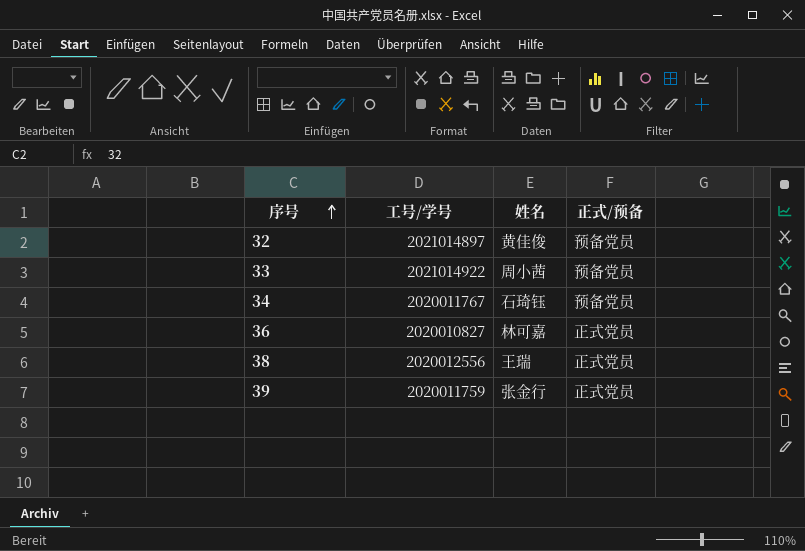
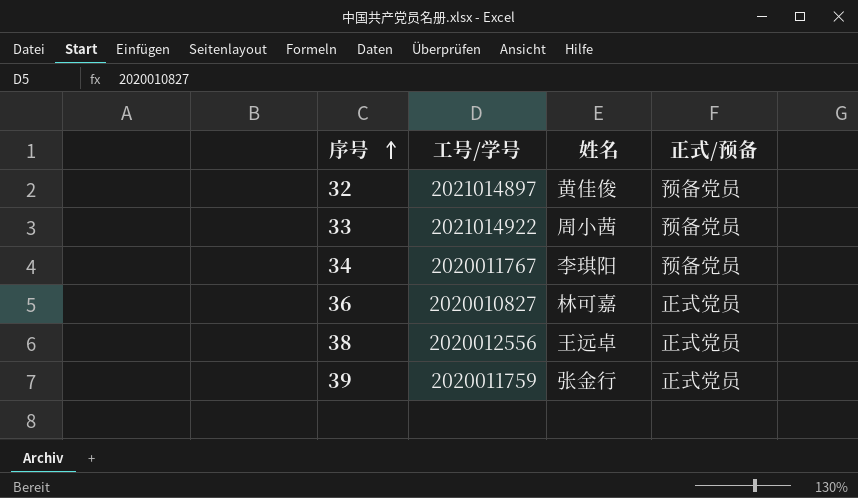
34 | 姓名: 石琦钰 -> 李琪阳
38 | 姓名: 王瑞 -> 王远卓

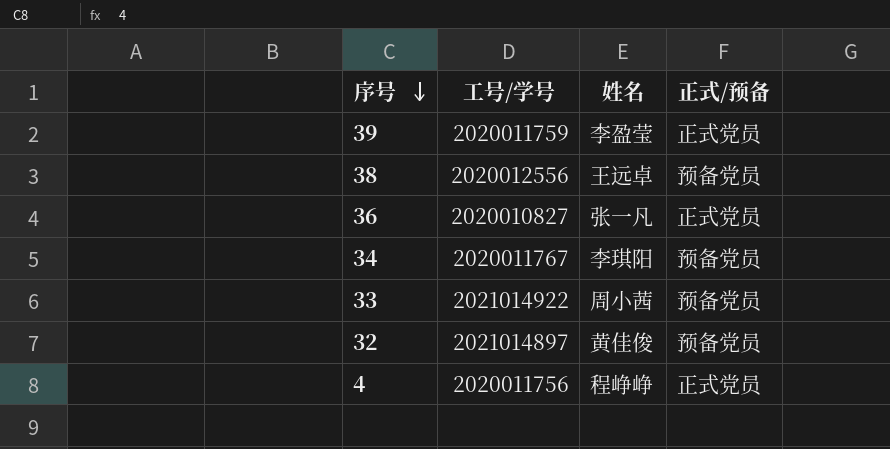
row order: 序号 ascending -> 序号 descending
39 | 姓名: 张金行 -> 李盈莹
38 | 正式/预备: 正式党员 -> 预备党员
36 | 姓名: 林可嘉 -> 张一凡
row 4: none -> 2020011756 | 程峥峥 | 正式党员

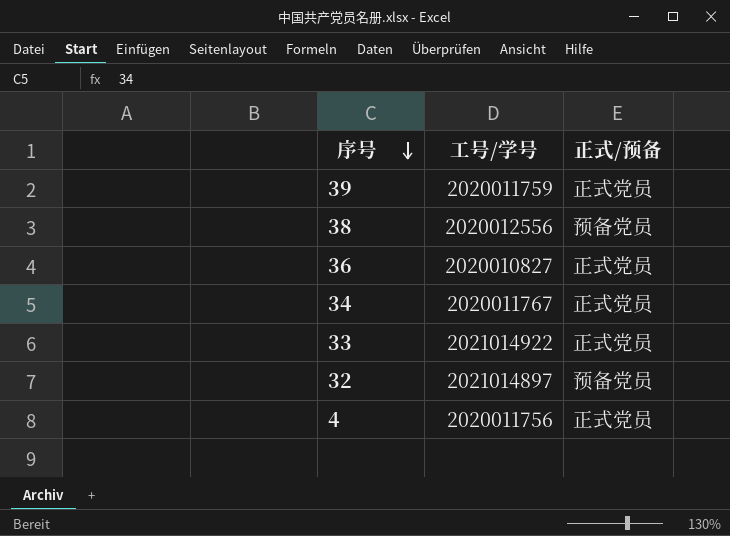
column 姓名 | position: 3 -> none
34 | 正式/预备: 预备党员 -> 正式党员
33 | 正式/预备: 预备党员 -> 正式党员

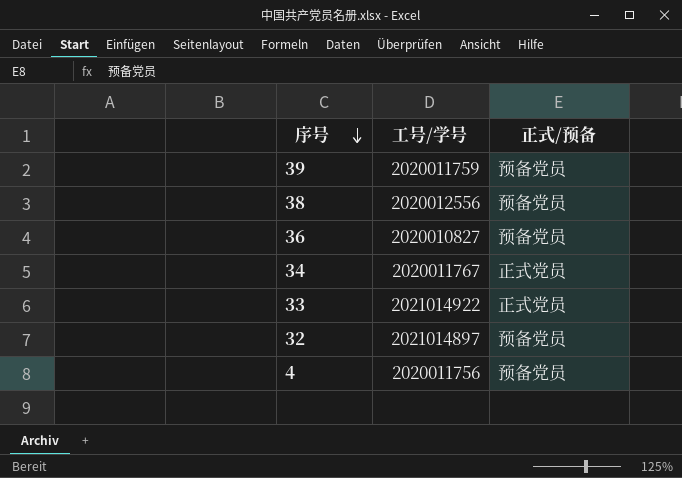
39 | 正式/预备: 正式党员 -> 预备党员
36 | 正式/预备: 正式党员 -> 预备党员
4 | 正式/预备: 正式党员 -> 预备党员

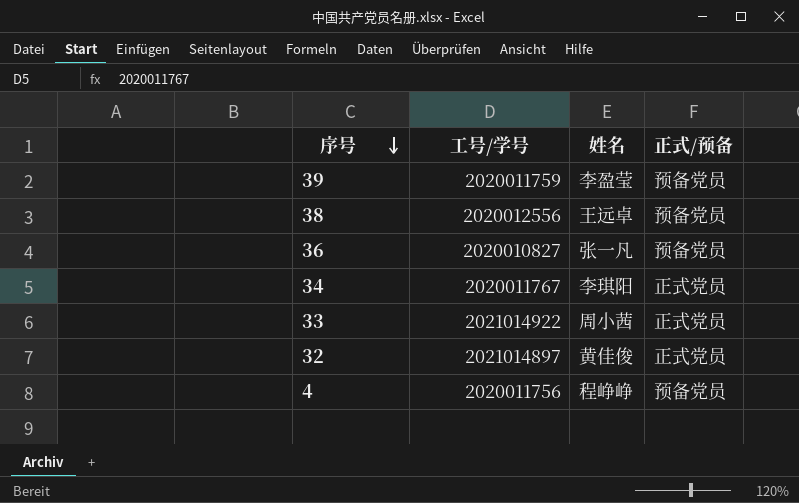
column 姓名 | position: none -> 3
32 | 正式/预备: 预备党员 -> 正式党员

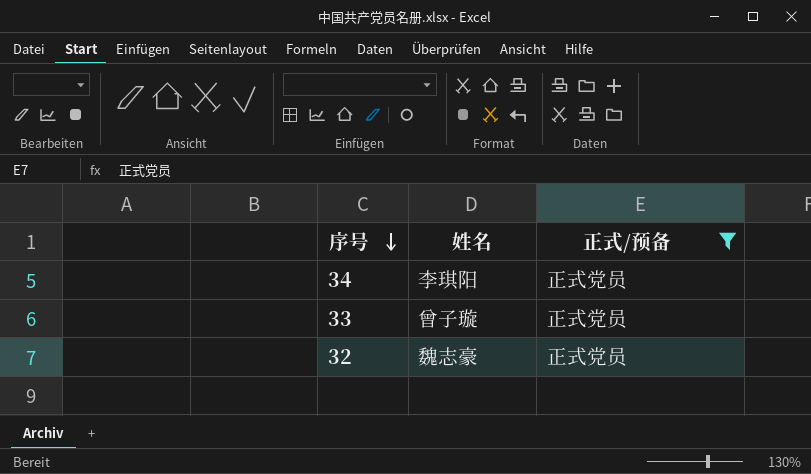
filter: none -> 正式/预备 = 正式党员
column 工号/学号 | position: 2 -> none
33 | 姓名: 周小茜 -> 曾子璇
32 | 姓名: 黄佳俊 -> 魏志豪

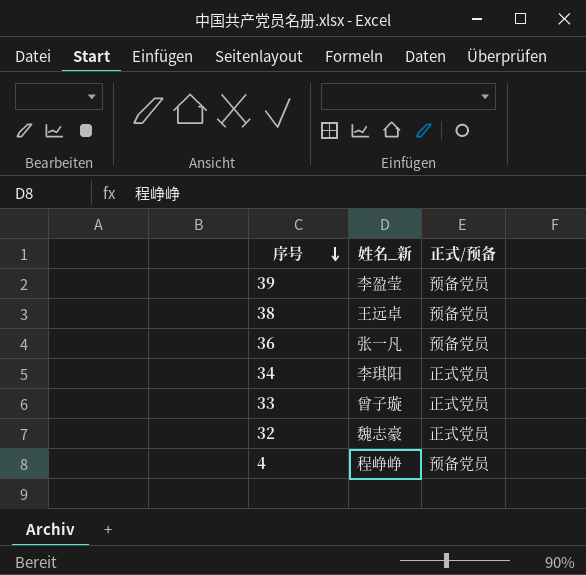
filter: 正式/预备 = 正式党员 -> none
column name: 姓名 -> 姓名_新

